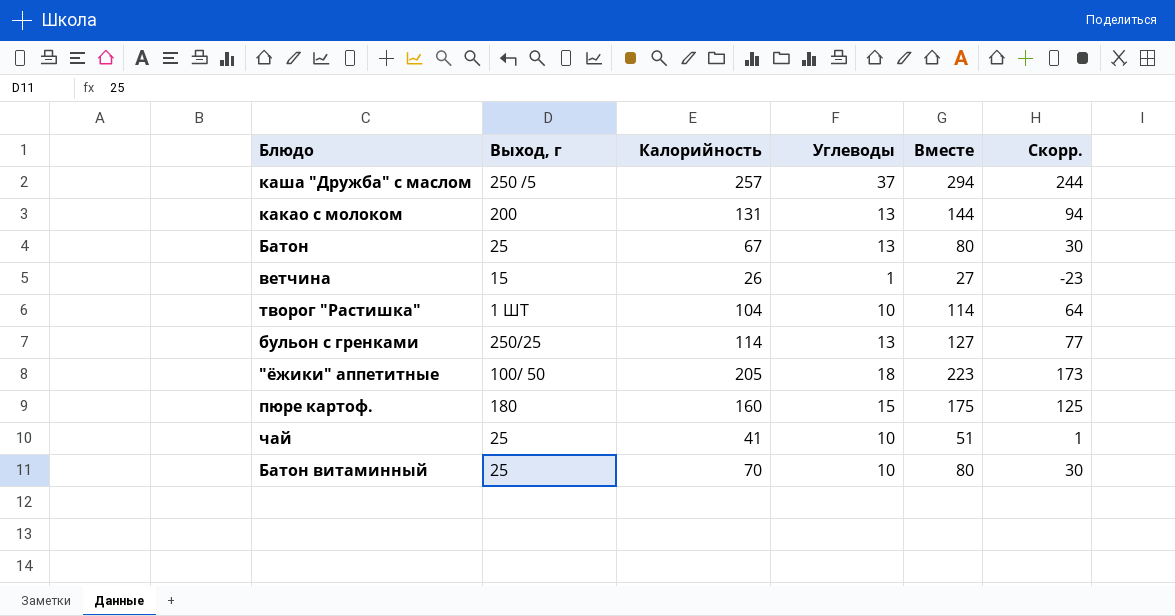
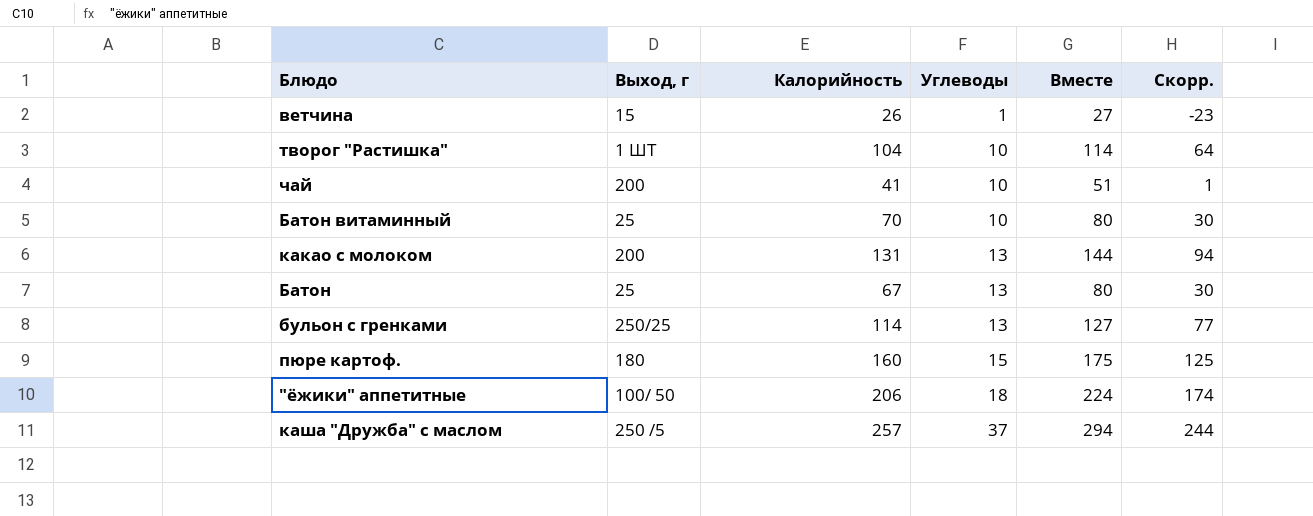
row order: none -> Углеводы ascending
чай | Выход, г: 25 -> 200
"ёжики" аппетитные | Калорийность: 205 -> 206
"ёжики" аппетитные | Вместе: 223 -> 224
"ёжики" аппетитные | Скорр.: 173 -> 174

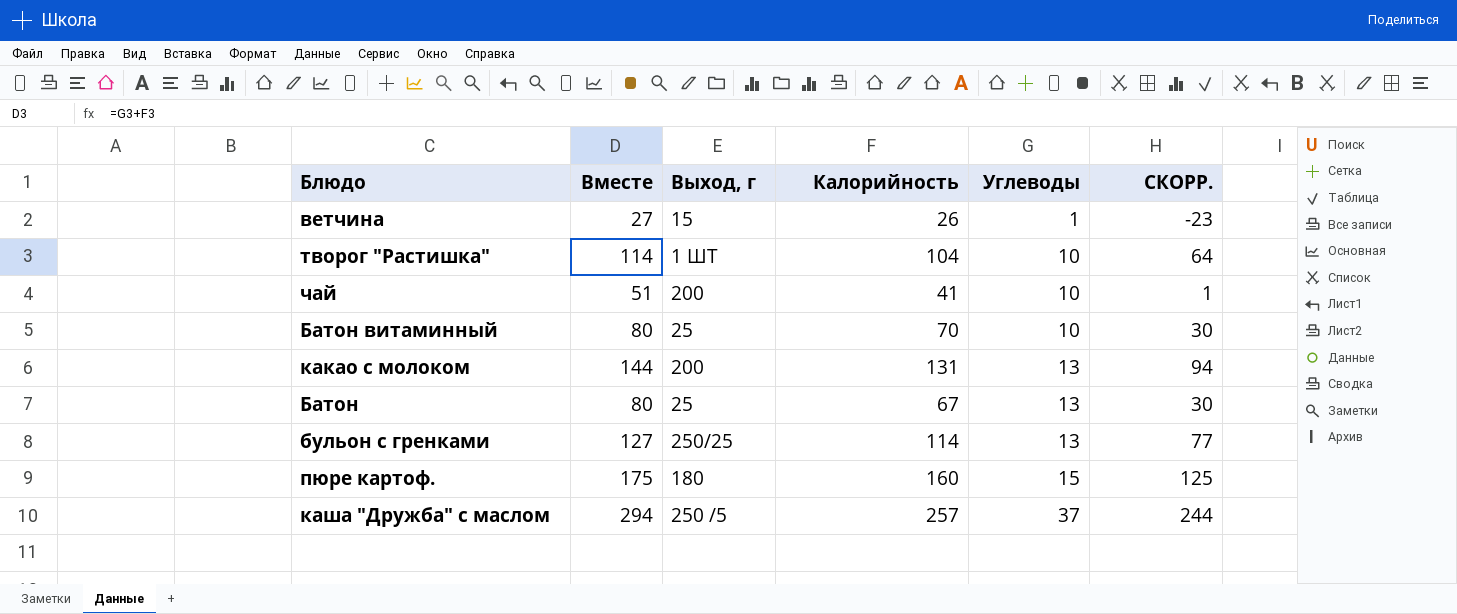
column Вместе | position: 5 -> 2
column name: Скорр. -> СКОРР.
row "ёжики" аппетитные: 100/ 50 | 206 | 18 | 224 | 174 -> none

